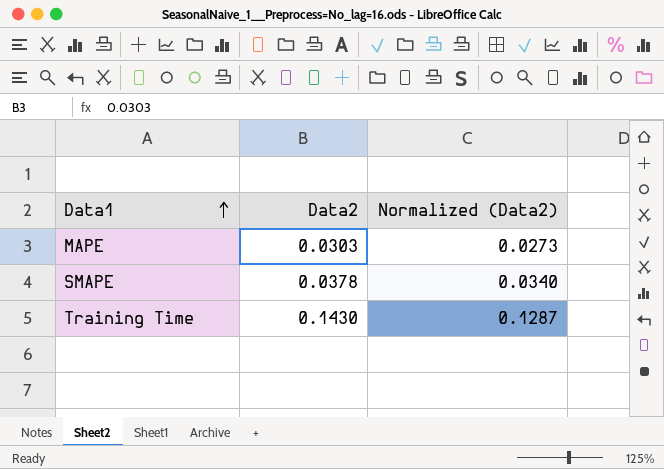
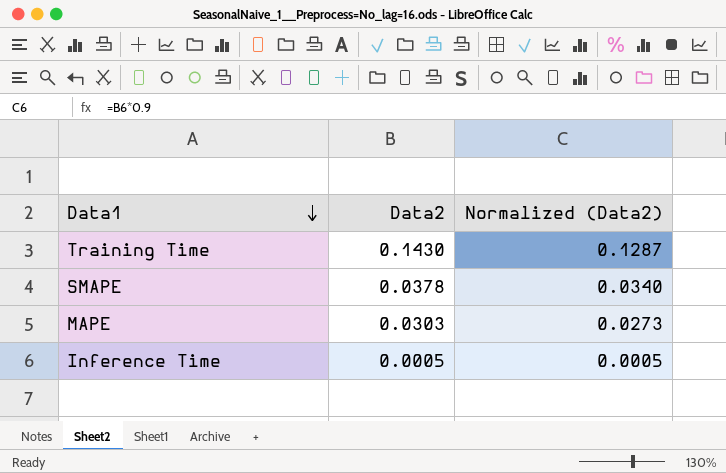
row order: Data1 ascending -> Data1 descending
row Inference Time: none -> 0.0005 | 0.0005

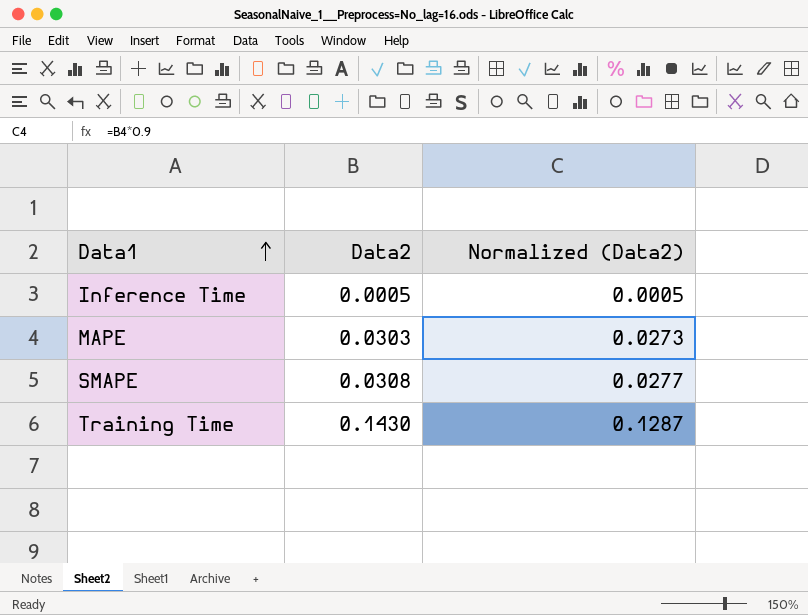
row order: Data1 descending -> Data1 ascending
SMAPE | Data2: 0.0378 -> 0.0308
SMAPE | Normalized (Data2): 0.0340 -> 0.0277

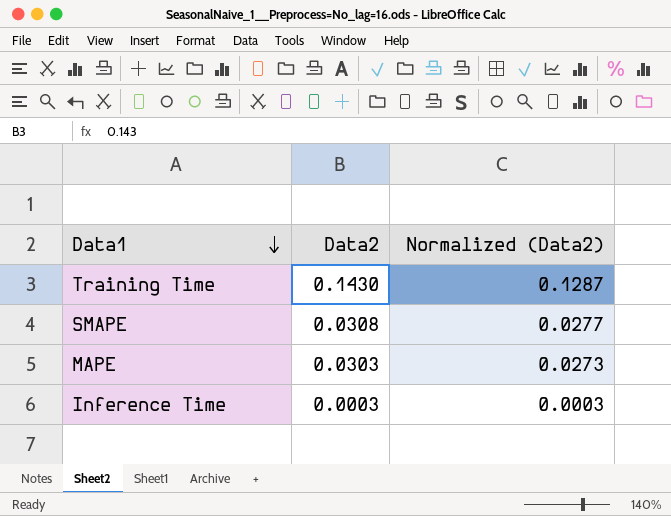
row order: Data1 ascending -> Data1 descending
Inference Time | Data2: 0.0005 -> 0.0003
Inference Time | Normalized (Data2): 0.0005 -> 0.0003

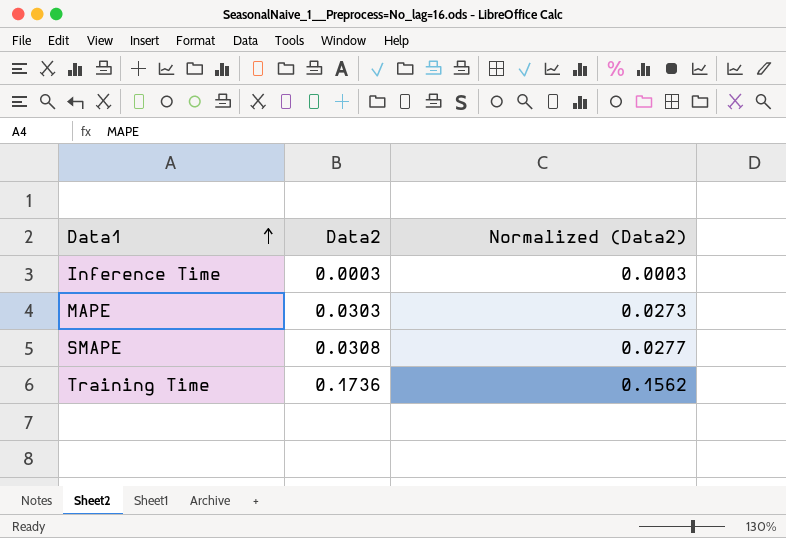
row order: Data1 descending -> Data1 ascending
Training Time | Data2: 0.1430 -> 0.1736
Training Time | Normalized (Data2): 0.1287 -> 0.1562

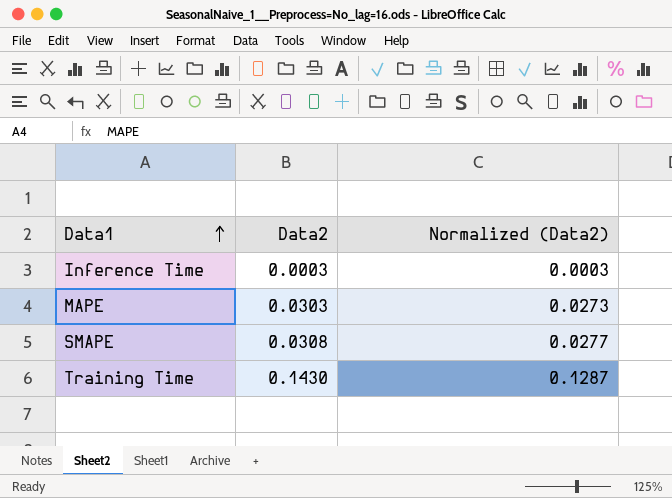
Training Time | Data2: 0.1736 -> 0.1430
Training Time | Normalized (Data2): 0.1562 -> 0.1287

